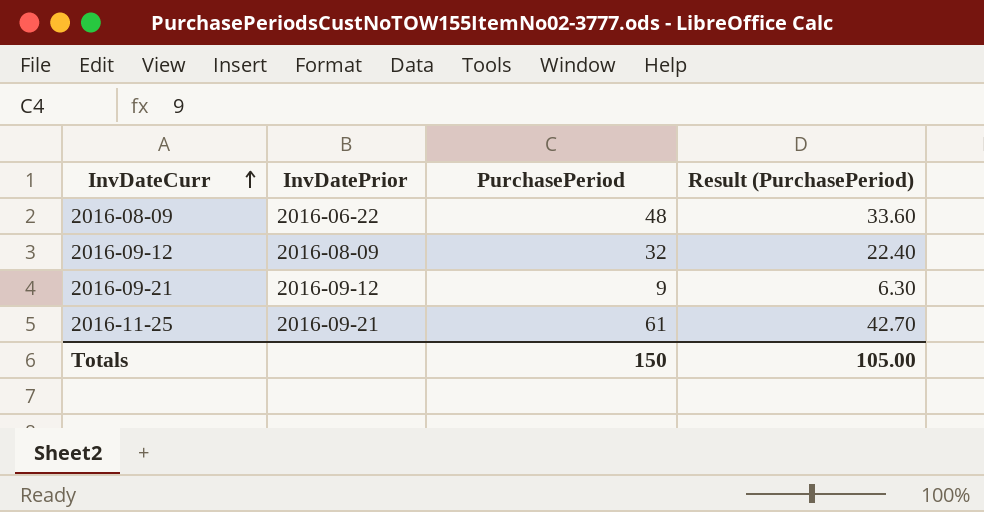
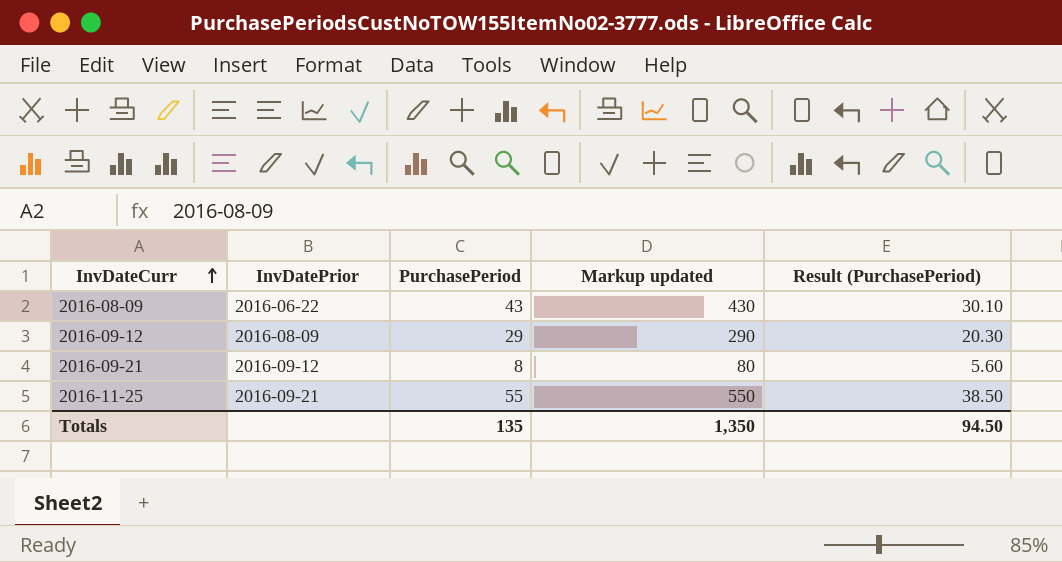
column Markup updated | formula: none -> [PurchasePeriod] * 10
2016-08-09 | PurchasePeriod: 48 -> 43
2016-08-09 | Result (PurchasePeriod): 33.60 -> 30.10
2016-09-12 | PurchasePeriod: 32 -> 29
2016-09-12 | Result (PurchasePeriod): 22.40 -> 20.30
2016-09-21 | PurchasePeriod: 9 -> 8
2016-09-21 | Result (PurchasePeriod): 6.30 -> 5.60
2016-11-25 | PurchasePeriod: 61 -> 55
2016-11-25 | Result (PurchasePeriod): 42.70 -> 38.50
Totals | PurchasePeriod: 150 -> 135
Totals | Result (PurchasePeriod): 105.00 -> 94.50

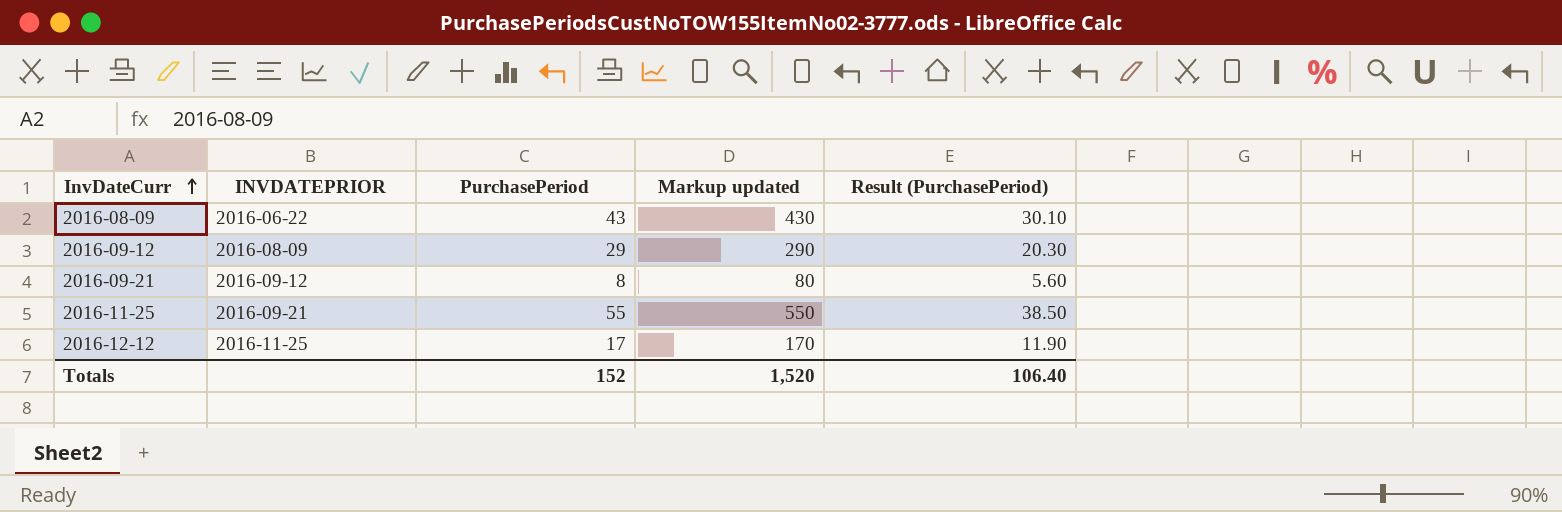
column name: InvDatePrior -> INVDATEPRIOR
row 2016-12-12: none -> 2016-11-25 | 17 | 170 | 11.90
Totals | PurchasePeriod: 135 -> 152
Totals | Markup updated: 1,350 -> 1,520
Totals | Result (PurchasePeriod): 94.50 -> 106.40

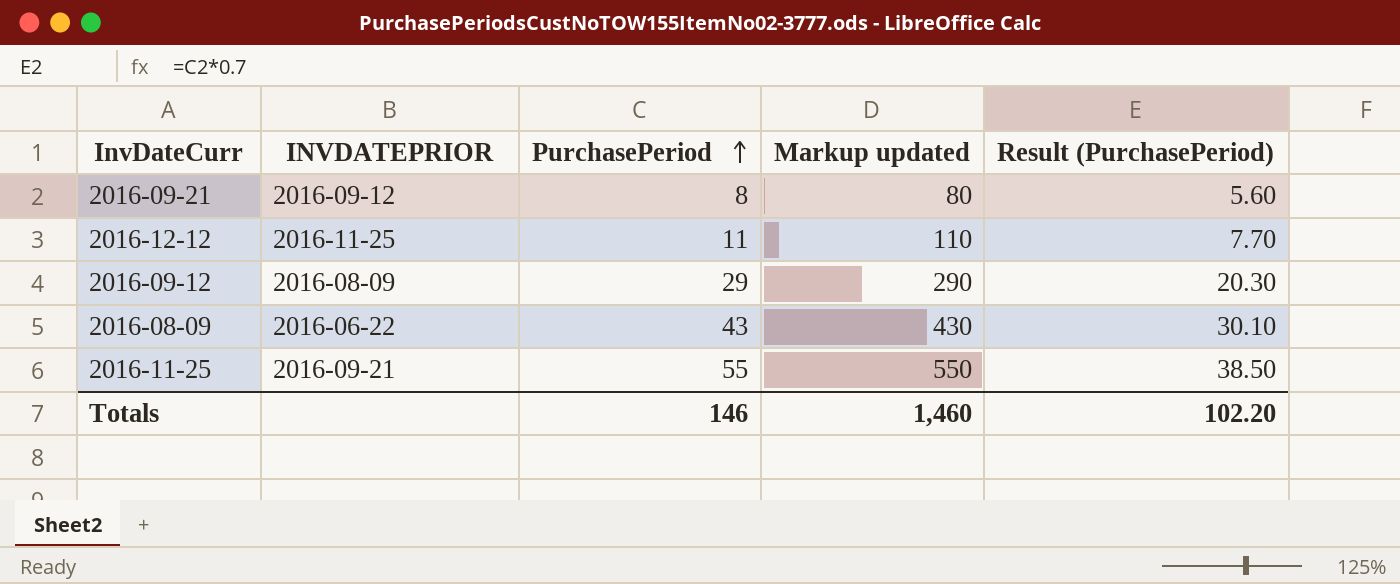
row order: InvDateCurr ascending -> PurchasePeriod ascending
2016-12-12 | PurchasePeriod: 17 -> 11
2016-12-12 | Markup updated: 170 -> 110
2016-12-12 | Result (PurchasePeriod): 11.90 -> 7.70
Totals | PurchasePeriod: 152 -> 146
Totals | Markup updated: 1,520 -> 1,460
Totals | Result (PurchasePeriod): 106.40 -> 102.20

